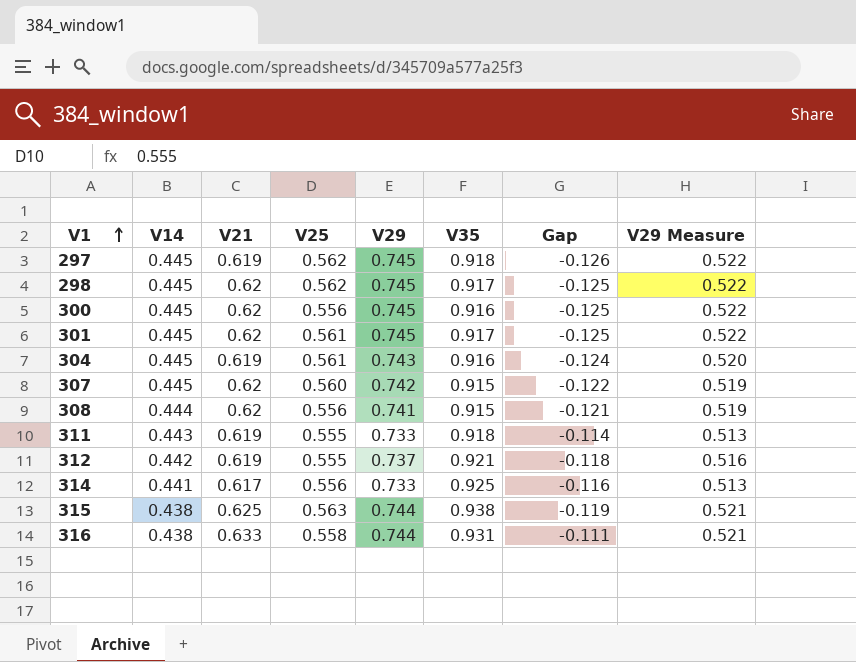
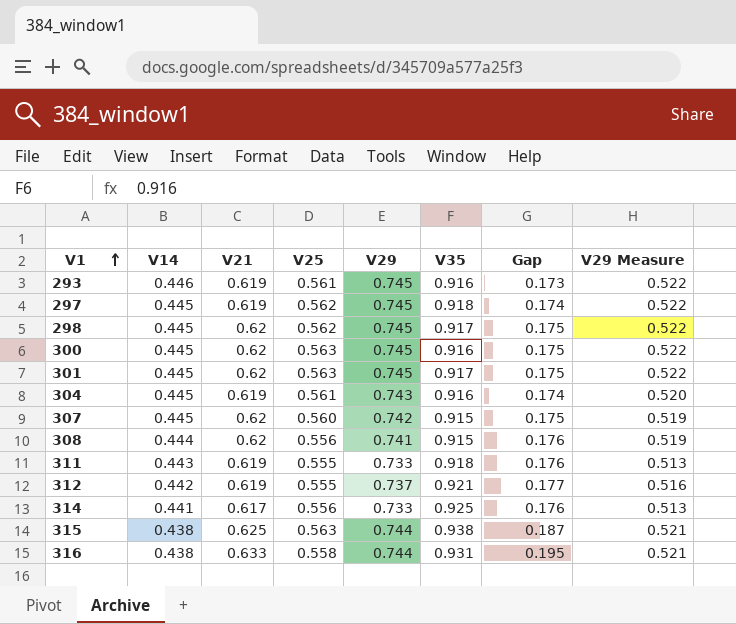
column Gap | formula: [V21] - [V29] -> [V21] - [V14]
row 293: none -> 0.446 | 0.619 | 0.561 | 0.745 | 0.916 | 0.173 | 0.522
300 | V25: 0.556 -> 0.563
301 | V25: 0.561 -> 0.563

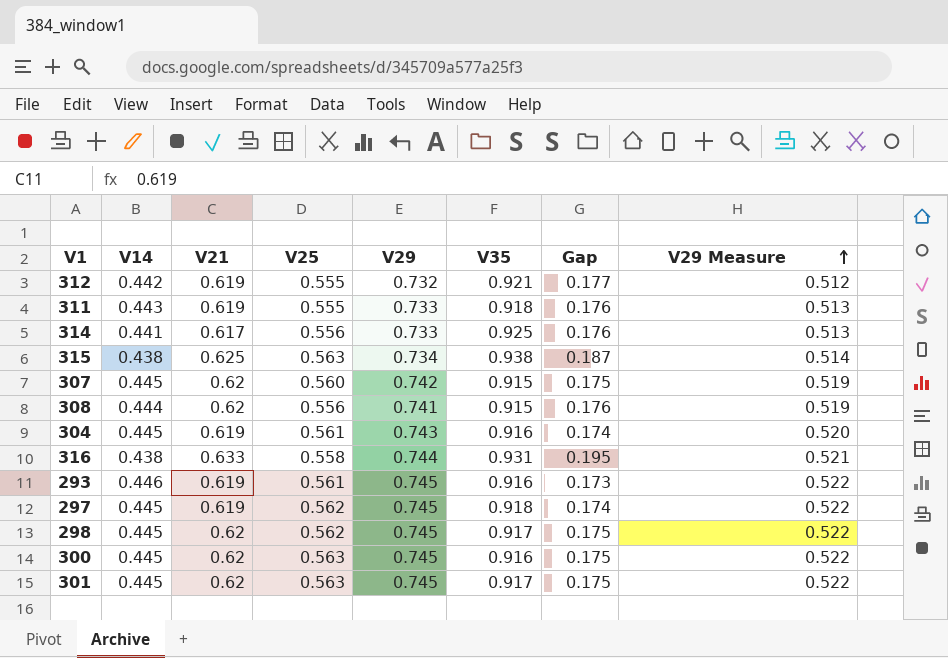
row order: V1 ascending -> V29 Measure ascending
312 | V29: 0.737 -> 0.732
312 | V29 Measure: 0.516 -> 0.512
315 | V29: 0.744 -> 0.734
315 | V29 Measure: 0.521 -> 0.514

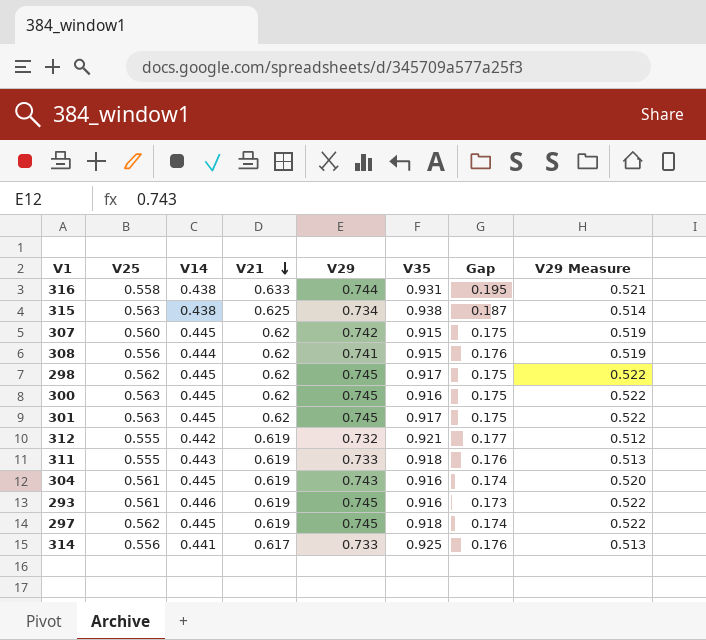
row order: V29 Measure ascending -> V21 descending
column V25 | position: 4 -> 2

